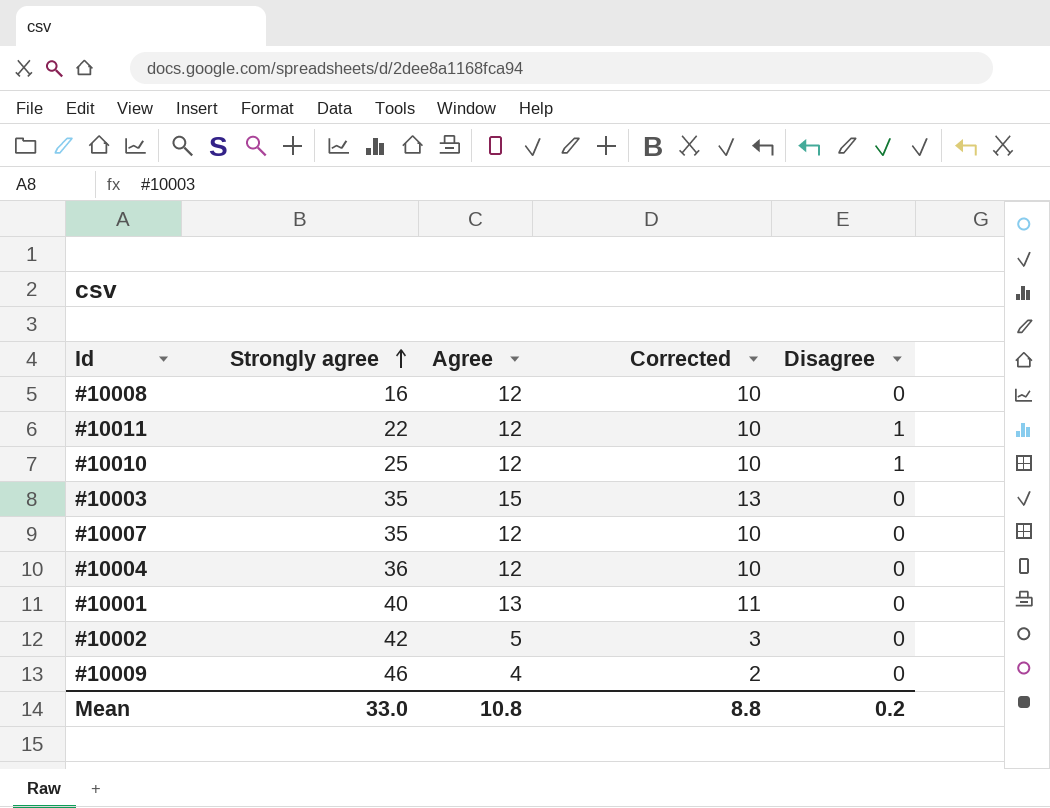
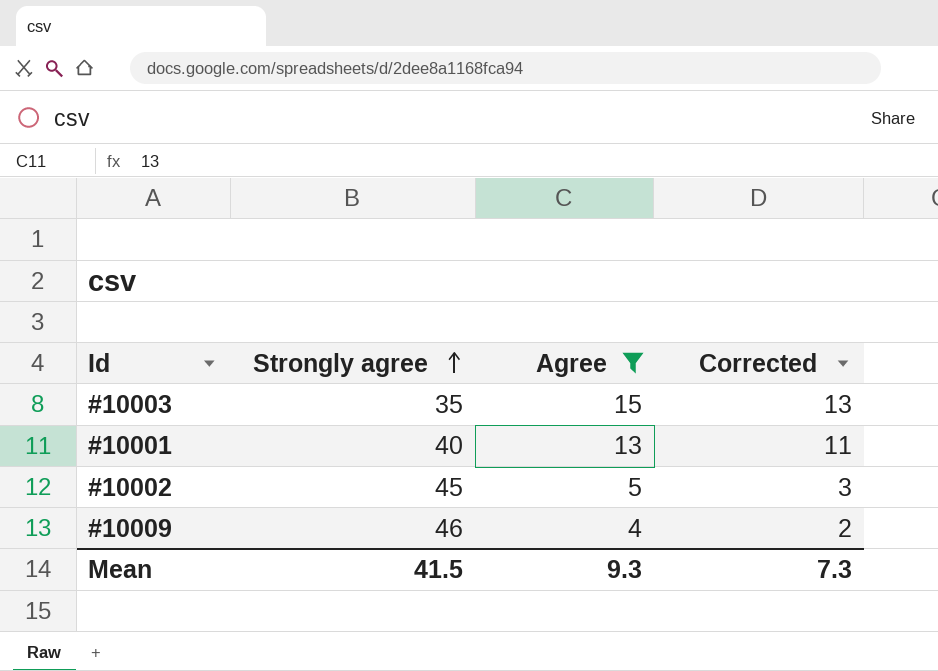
filter: none -> Agree != 12
column Disagree | position: 5 -> none
#10002 | Strongly agree: 42 -> 45
Mean | Strongly agree: 33.0 -> 41.5
Mean | Agree: 10.8 -> 9.3
Mean | Corrected: 8.8 -> 7.3

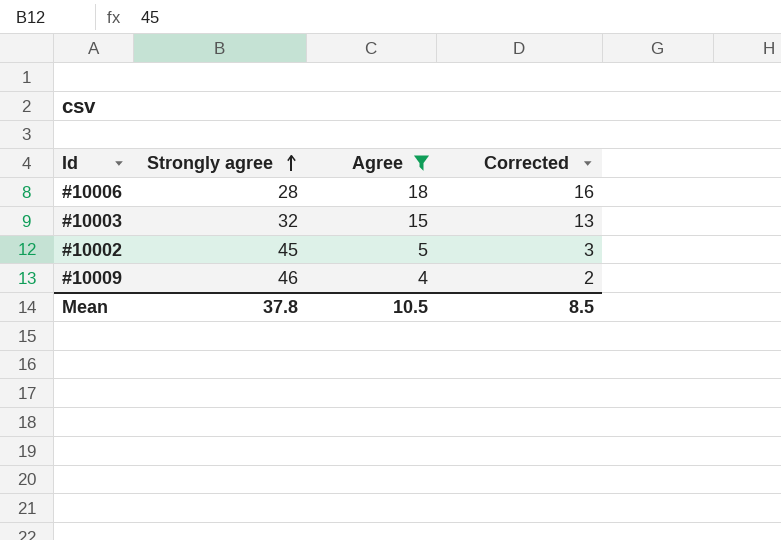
row #10001: 40 | 13 | 11 -> none
row #10006: none -> 28 | 18 | 16
#10003 | Strongly agree: 35 -> 32
Mean | Strongly agree: 41.5 -> 37.8
Mean | Agree: 9.3 -> 10.5
Mean | Corrected: 7.3 -> 8.5

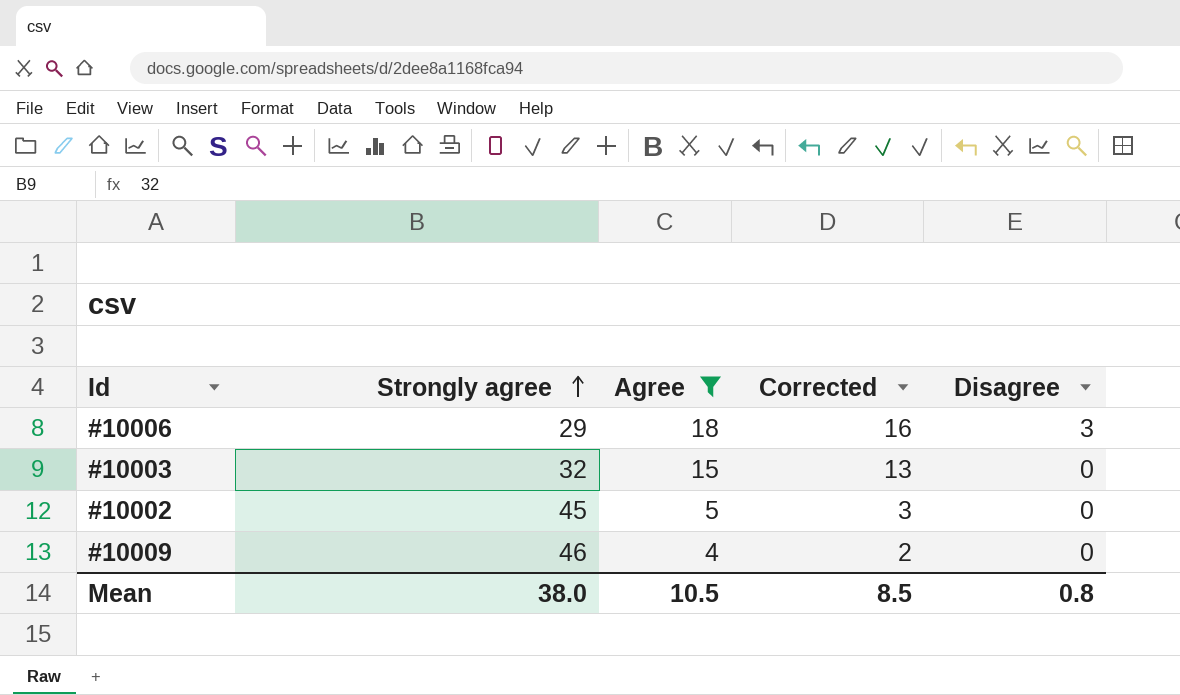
column Disagree | position: none -> 5
#10006 | Strongly agree: 28 -> 29
Mean | Strongly agree: 37.8 -> 38.0

